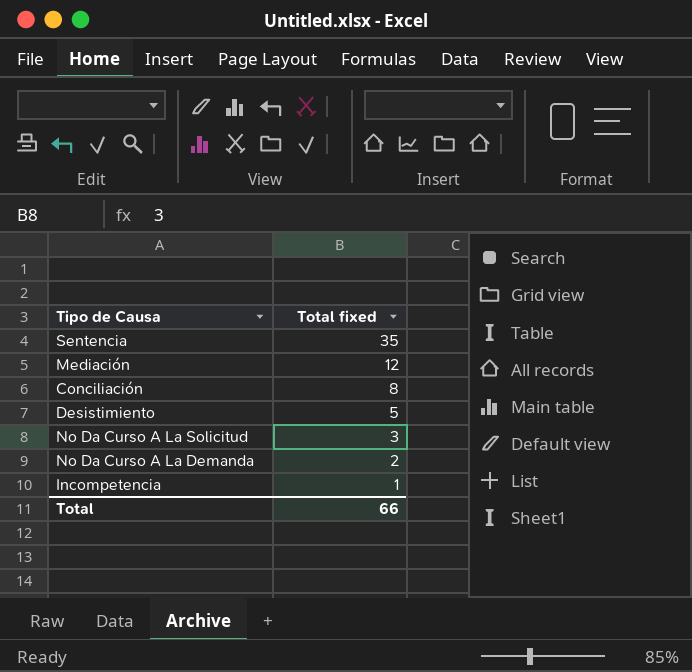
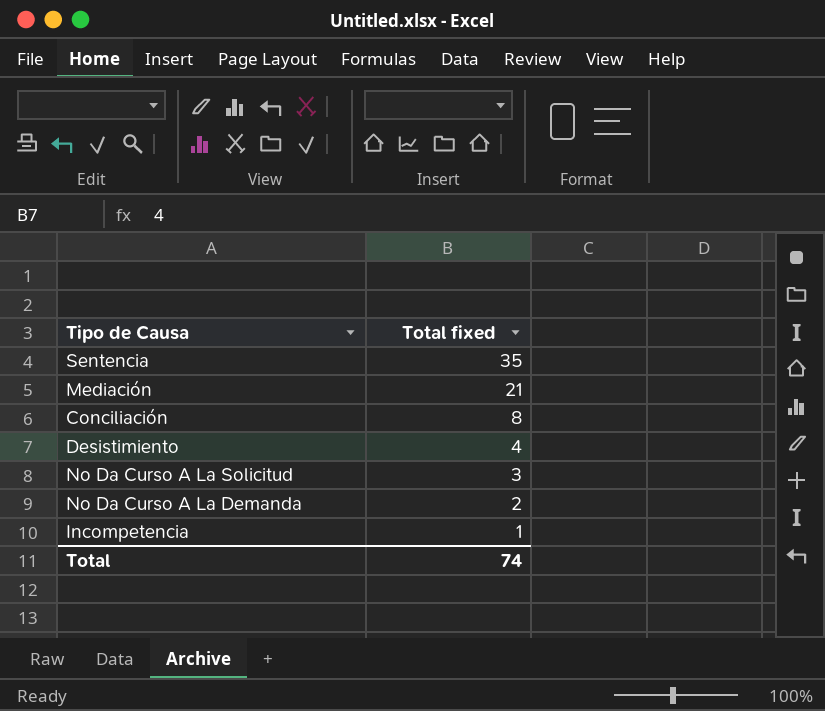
Mediación | Total fixed: 12 -> 21
Desistimiento | Total fixed: 5 -> 4
Total | Total fixed: 66 -> 74

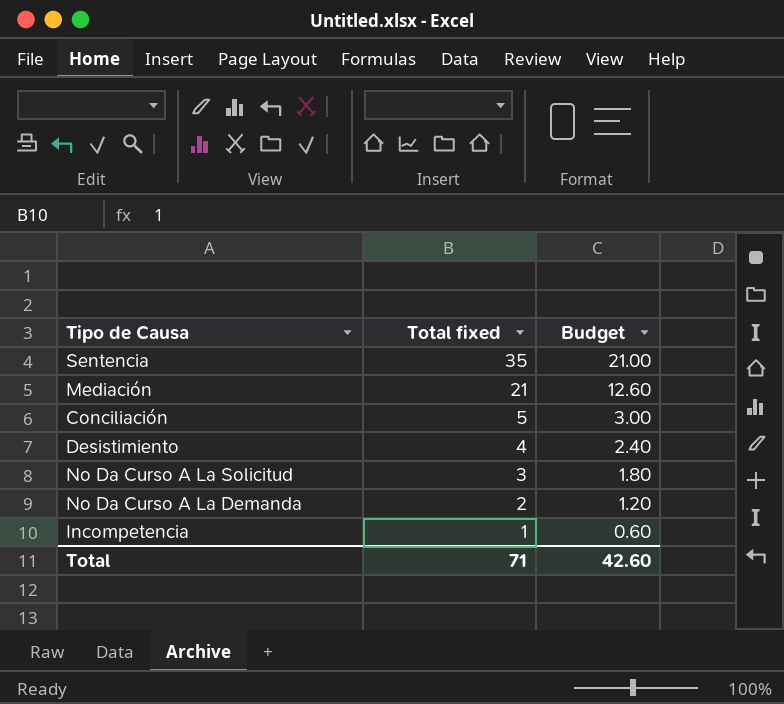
column Budget | formula: none -> [Total fixed] * 0.6
Conciliación | Total fixed: 8 -> 5
Total | Total fixed: 74 -> 71

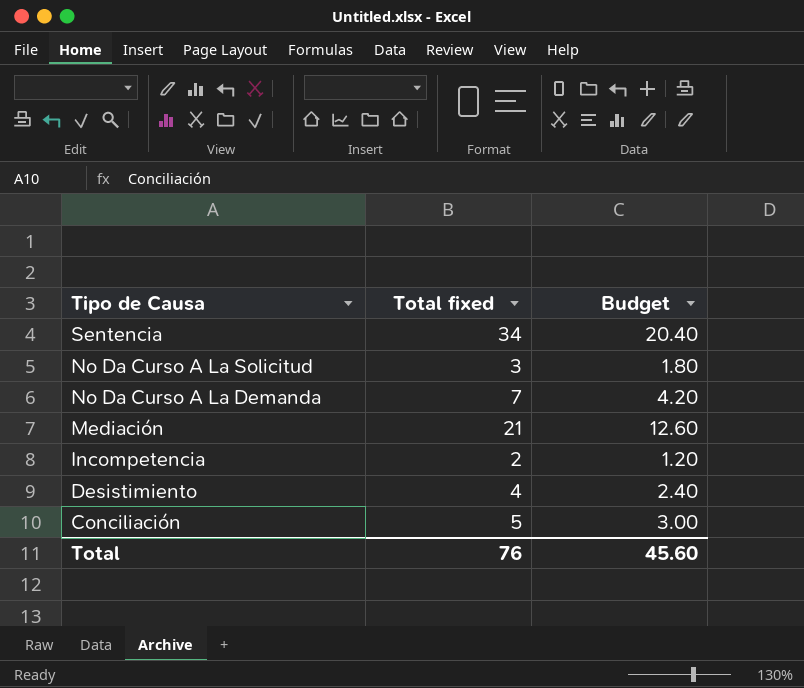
row order: Total fixed descending -> Tipo de Causa descending
Sentencia | Total fixed: 35 -> 34
Sentencia | Budget: 21.00 -> 20.40
No Da Curso A La Demanda | Total fixed: 2 -> 7
No Da Curso A La Demanda | Budget: 1.20 -> 4.20
Incompetencia | Total fixed: 1 -> 2
Incompetencia | Budget: 0.60 -> 1.20
Total | Total fixed: 71 -> 76
Total | Budget: 42.60 -> 45.60

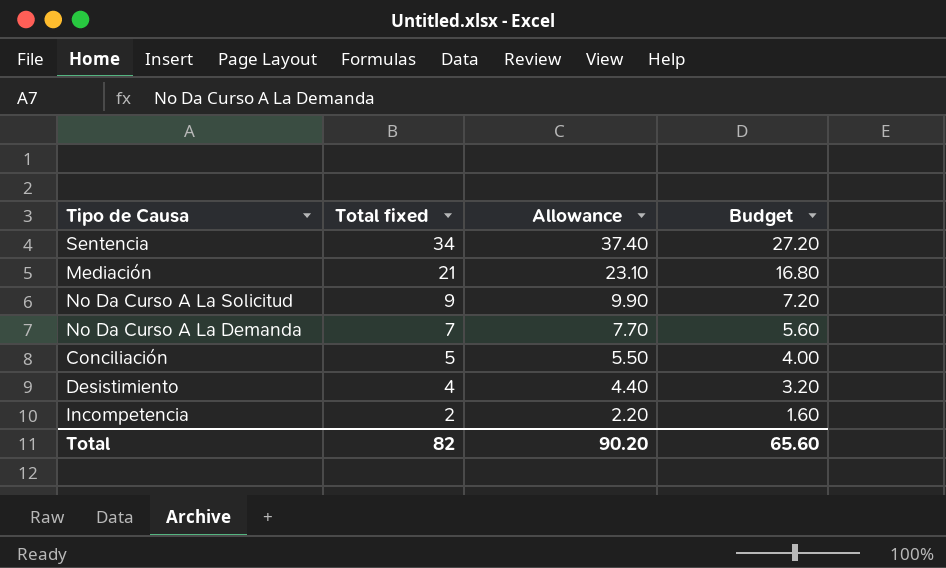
row order: Tipo de Causa descending -> Total fixed descending
column Allowance | formula: none -> [Total fixed] * 1.1
column Budget | formula: [Total fixed] * 0.6 -> [Total fixed] * 0.8
No Da Curso A La Solicitud | Total fixed: 3 -> 9
Total | Total fixed: 76 -> 82
Total | Budget: 45.60 -> 65.60

